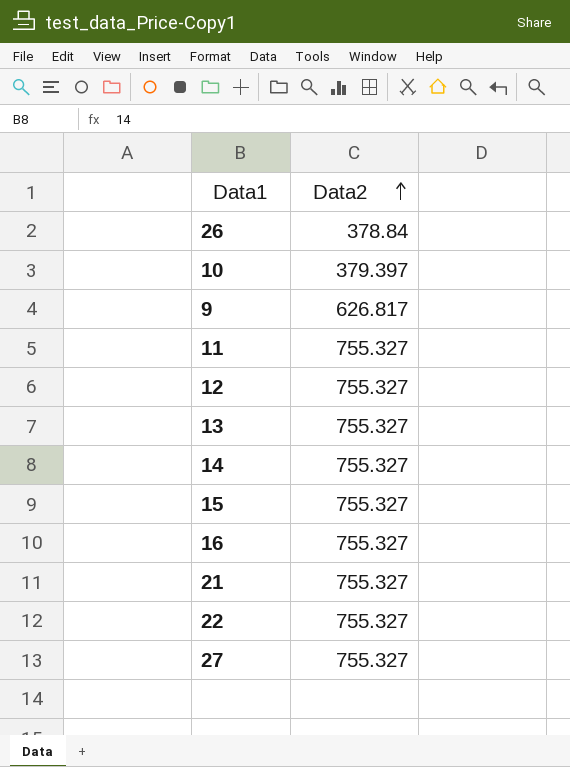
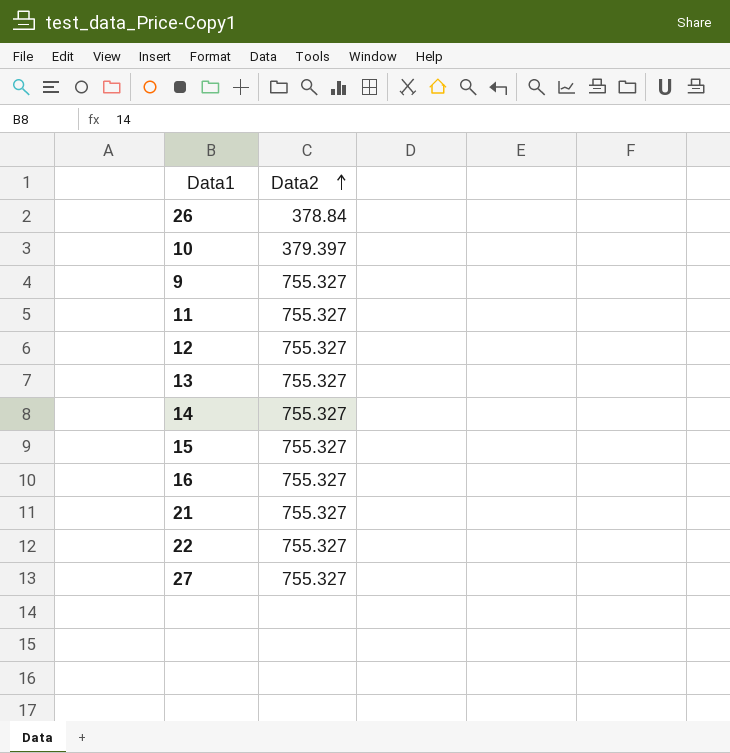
9 | Data2: 626.817 -> 755.327

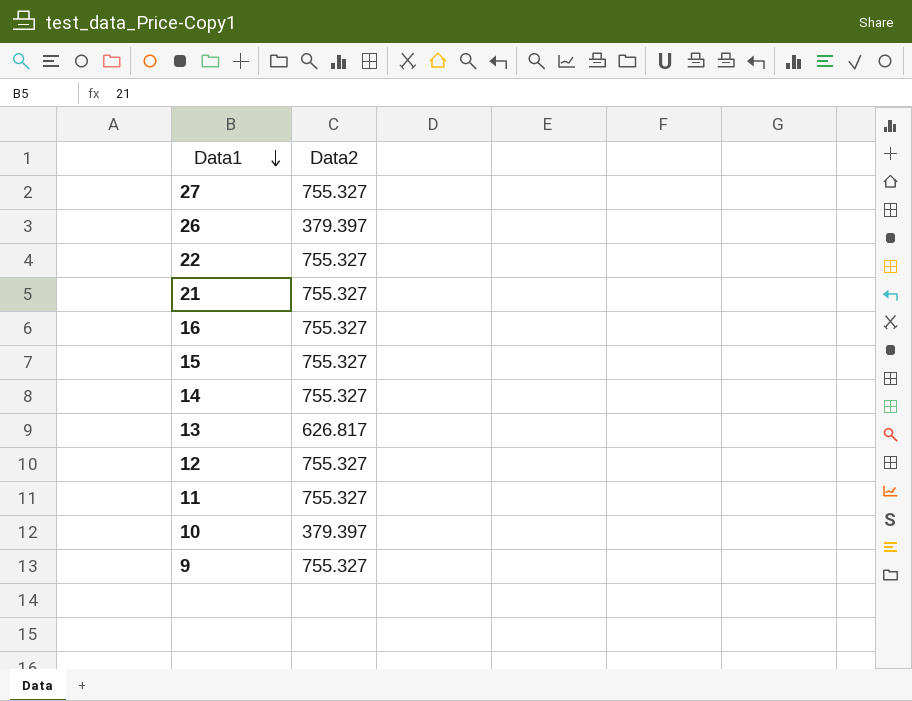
row order: Data2 ascending -> Data1 descending
26 | Data2: 378.84 -> 379.397
13 | Data2: 755.327 -> 626.817

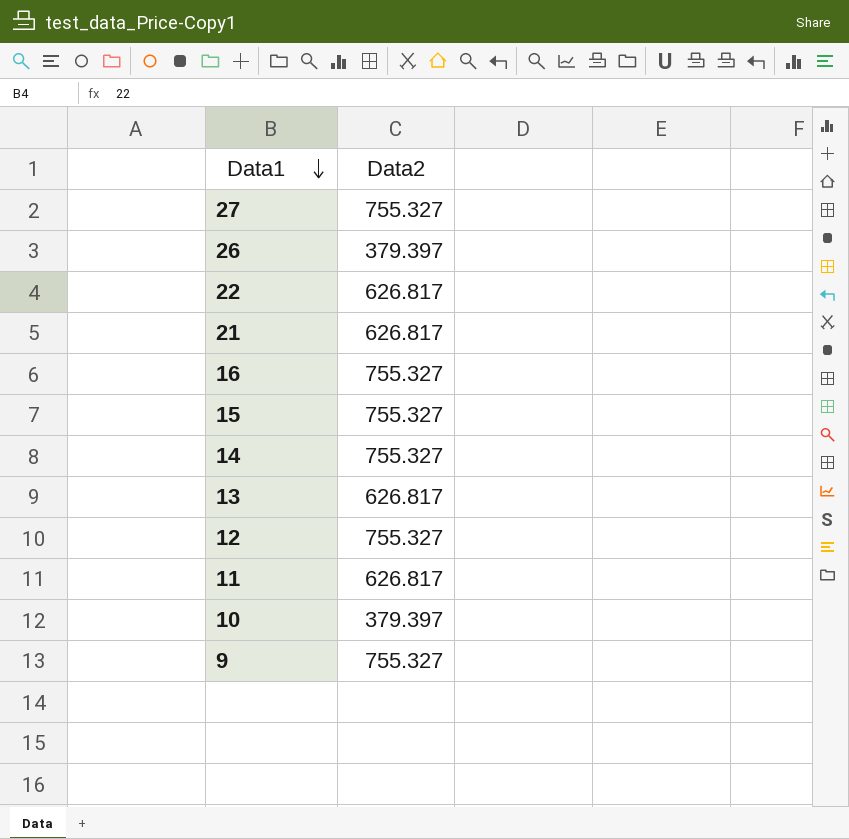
22 | Data2: 755.327 -> 626.817
21 | Data2: 755.327 -> 626.817
11 | Data2: 755.327 -> 626.817

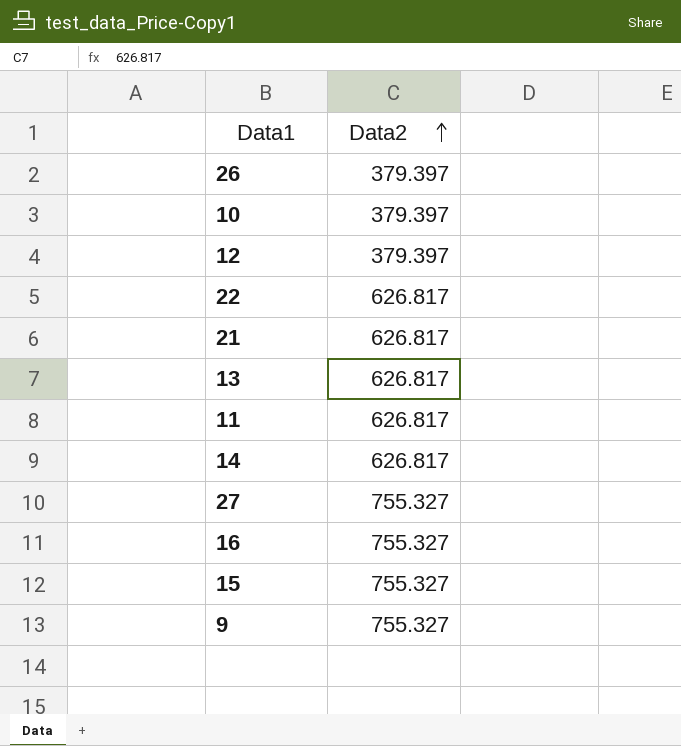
row order: Data1 descending -> Data2 ascending
12 | Data2: 755.327 -> 379.397
14 | Data2: 755.327 -> 626.817

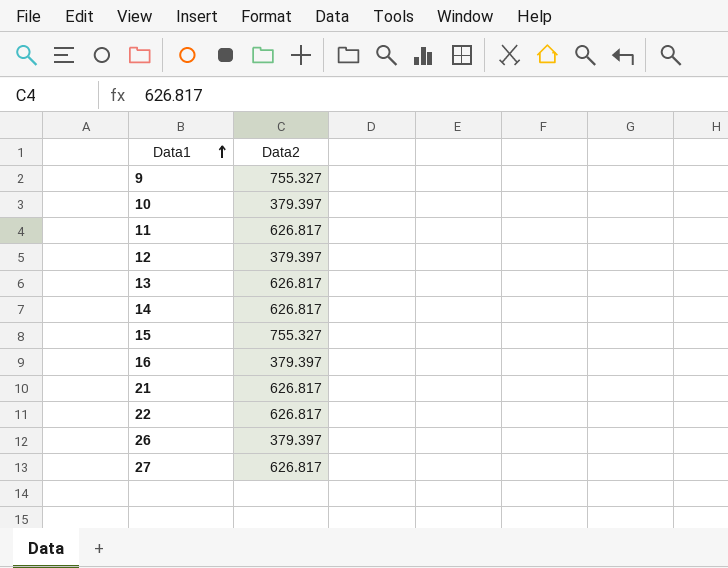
row order: Data2 ascending -> Data1 ascending
16 | Data2: 755.327 -> 379.397
27 | Data2: 755.327 -> 626.817

